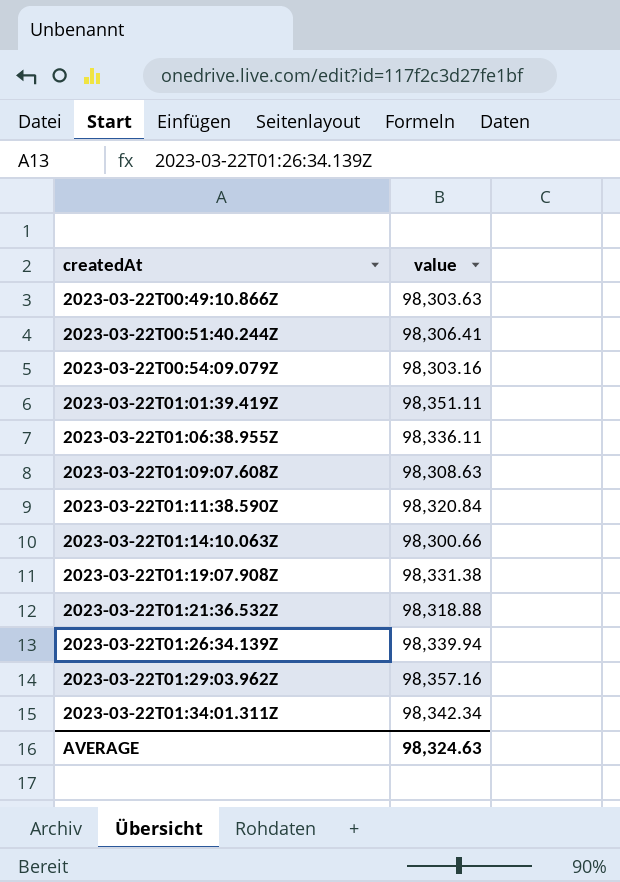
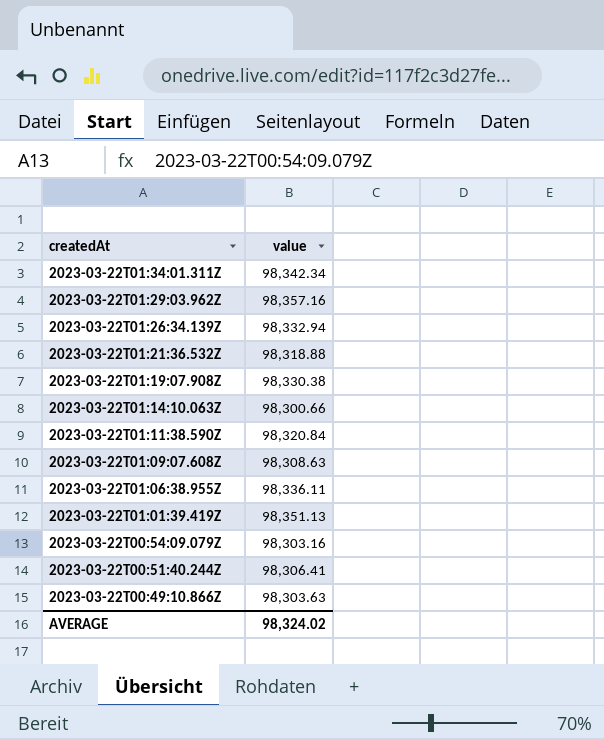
row order: createdAt ascending -> createdAt descending
2023-03-22T01:26:34.139Z | value: 98,339.94 -> 98,332.94
2023-03-22T01:19:07.908Z | value: 98,331.38 -> 98,330.38
2023-03-22T01:01:39.419Z | value: 98,351.11 -> 98,351.13
AVERAGE | value: 98,324.63 -> 98,324.02

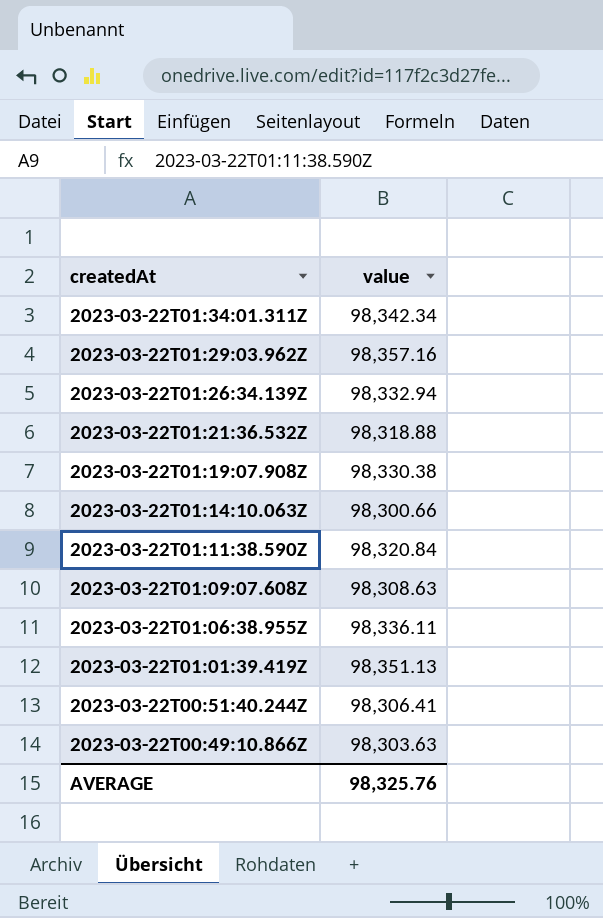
row 2023-03-22T00:54:09.079Z: 98,303.16 -> none
AVERAGE | value: 98,324.02 -> 98,325.76

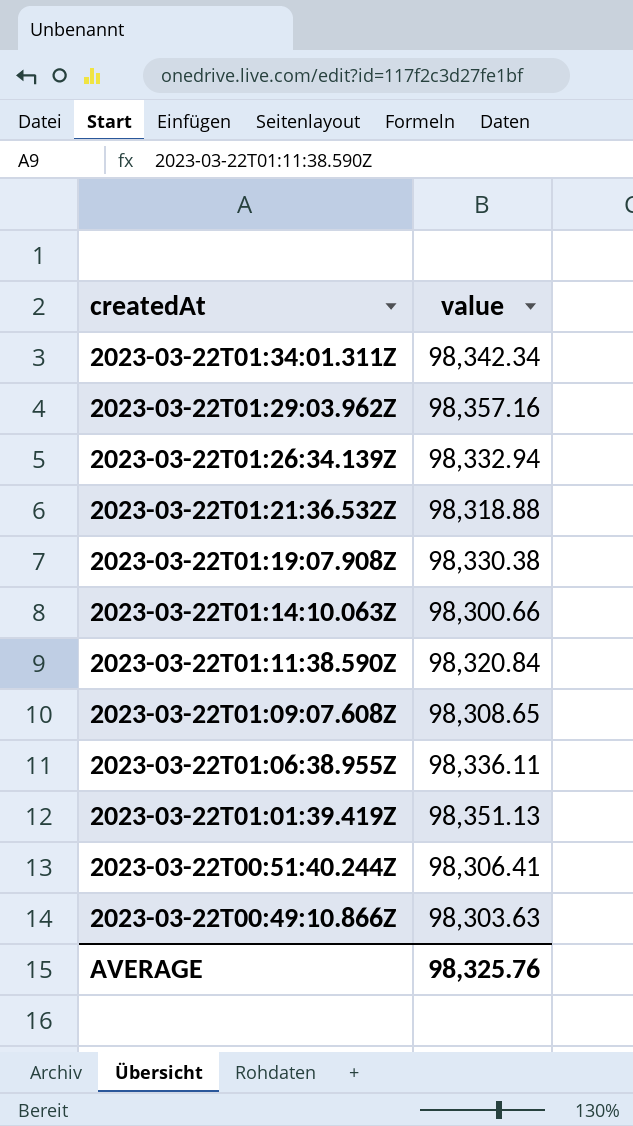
2023-03-22T01:09:07.608Z | value: 98,308.63 -> 98,308.65

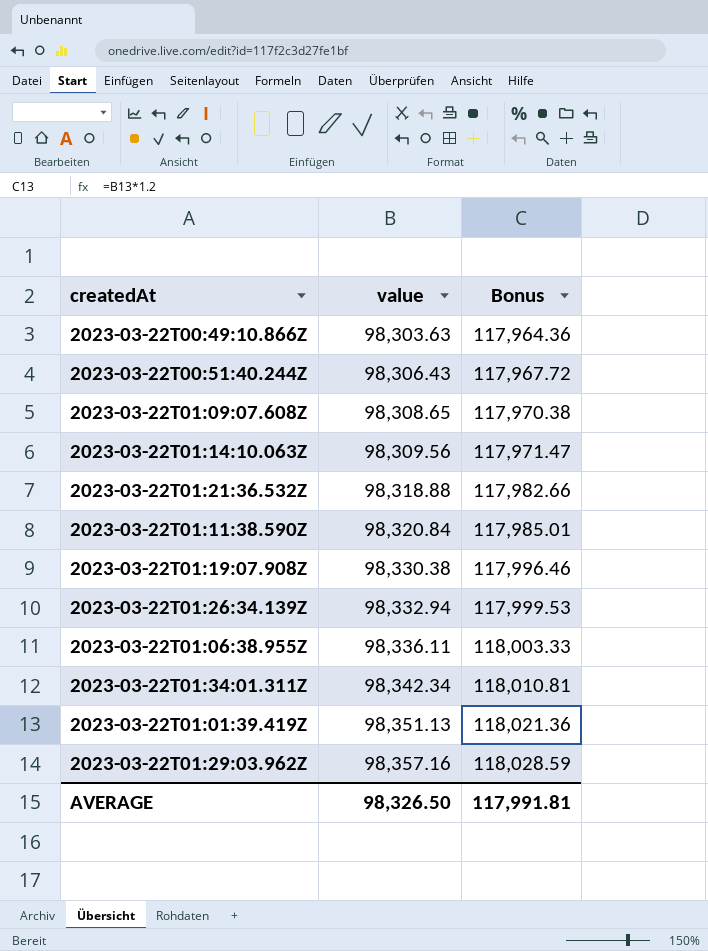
row order: createdAt descending -> value ascending
column Bonus | formula: none -> [value] * 1.2
2023-03-22T00:51:40.244Z | value: 98,306.41 -> 98,306.43
2023-03-22T01:14:10.063Z | value: 98,300.66 -> 98,309.56
AVERAGE | value: 98,325.76 -> 98,326.50

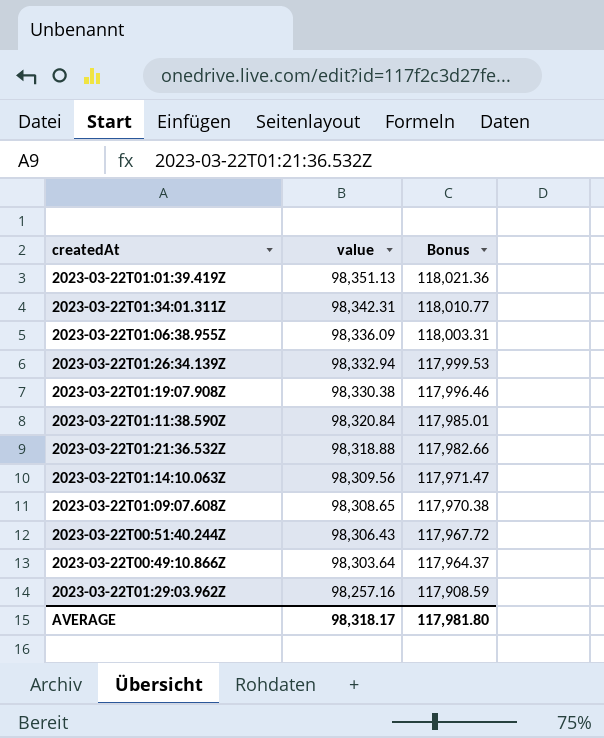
row order: value ascending -> value descending
2023-03-22T01:34:01.311Z | value: 98,342.34 -> 98,342.31
2023-03-22T01:34:01.311Z | Bonus: 118,010.81 -> 118,010.77
2023-03-22T01:06:38.955Z | value: 98,336.11 -> 98,336.09
2023-03-22T01:06:38.955Z | Bonus: 118,003.33 -> 118,003.31
2023-03-22T00:49:10.866Z | value: 98,303.63 -> 98,303.64
2023-03-22T00:49:10.866Z | Bonus: 117,964.36 -> 117,964.37
2023-03-22T01:29:03.962Z | value: 98,357.16 -> 98,257.16
2023-03-22T01:29:03.962Z | Bonus: 118,028.59 -> 117,908.59
AVERAGE | value: 98,326.50 -> 98,318.17
AVERAGE | Bonus: 117,991.81 -> 117,981.80

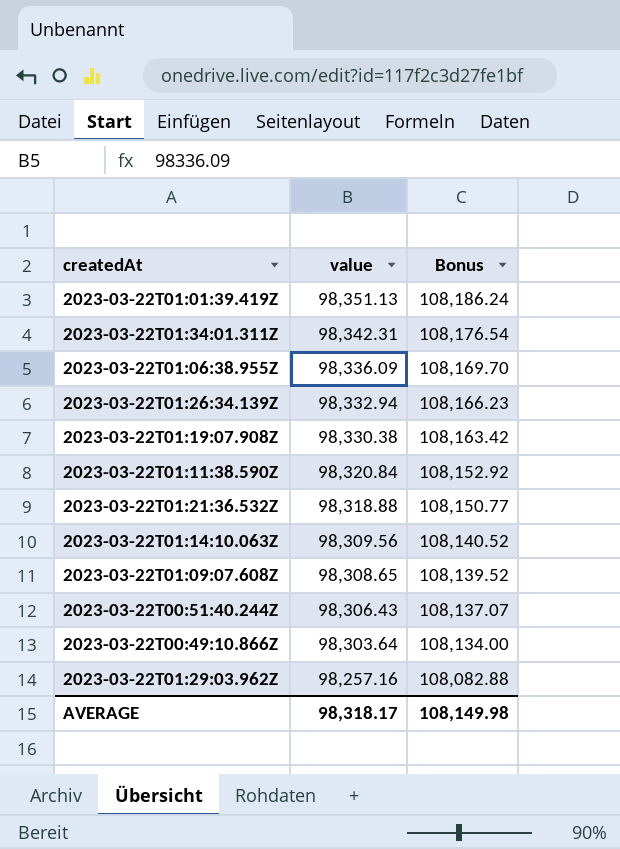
column Bonus | formula: [value] * 1.2 -> [value] * 1.1
AVERAGE | Bonus: 117,981.80 -> 108,149.98

